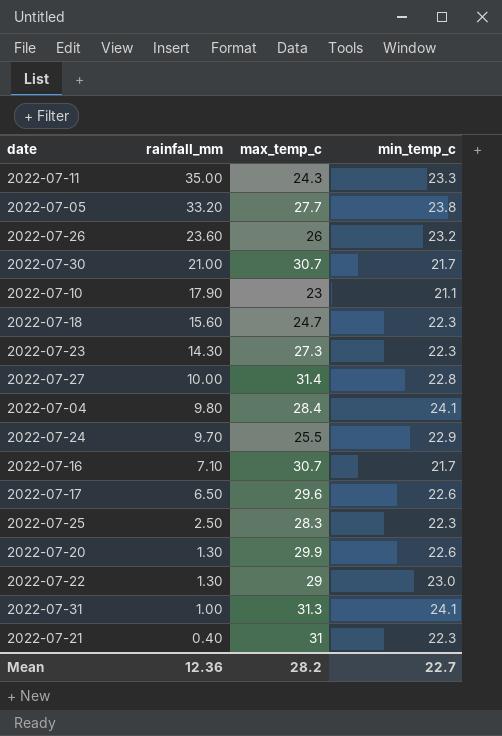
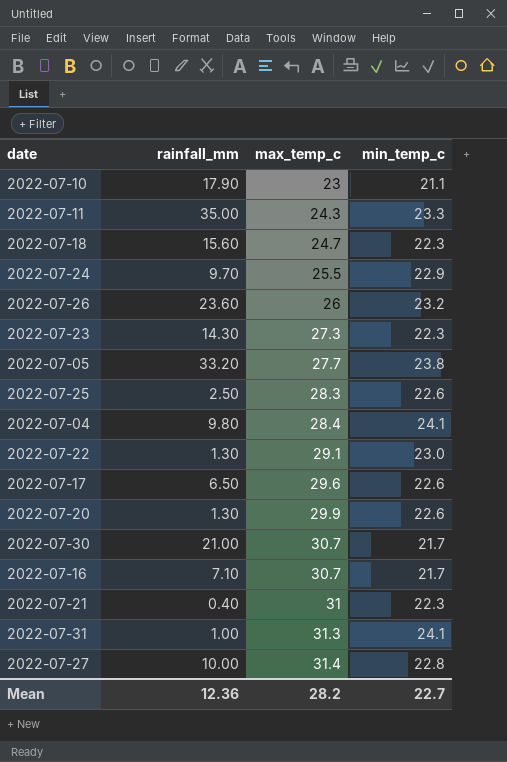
row order: rainfall_mm descending -> max_temp_c ascending
2022-07-25 | min_temp_c: 22.3 -> 22.6
2022-07-22 | max_temp_c: 29 -> 29.1

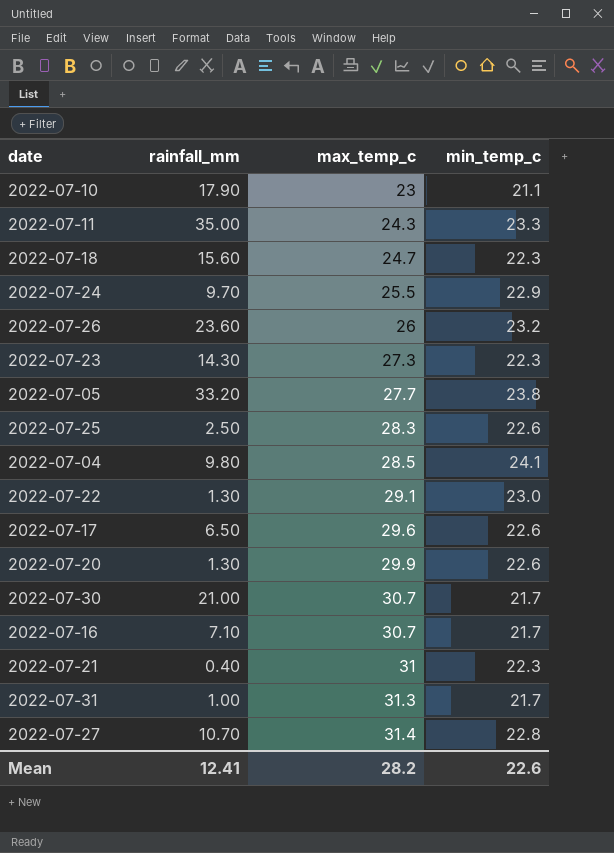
2022-07-04 | max_temp_c: 28.4 -> 28.5
2022-07-31 | min_temp_c: 24.1 -> 21.7
2022-07-27 | rainfall_mm: 10.00 -> 10.70
Mean | rainfall_mm: 12.36 -> 12.41
Mean | min_temp_c: 22.7 -> 22.6

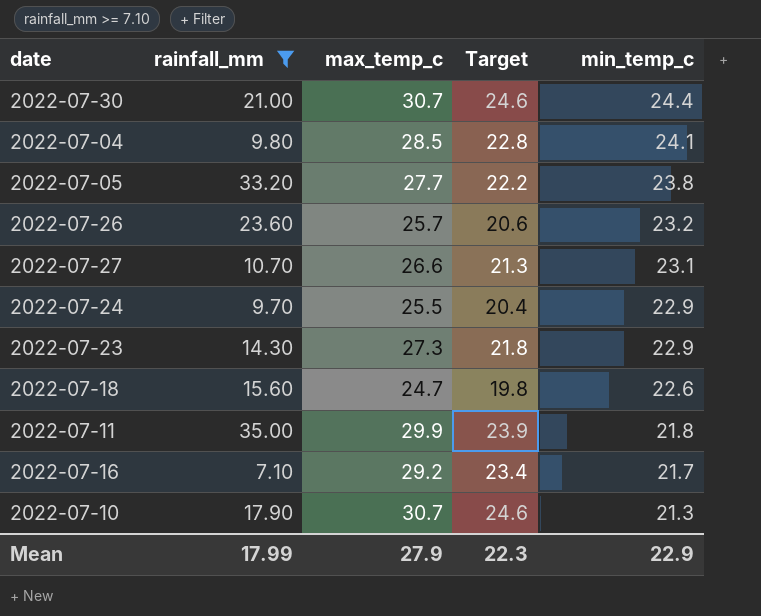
filter: none -> rainfall_mm >= 7.10
row order: max_temp_c ascending -> min_temp_c descending
column Target | formula: none -> [max_temp_c] * 0.8
2022-07-30 | min_temp_c: 21.7 -> 24.4
2022-07-26 | max_temp_c: 26 -> 25.7
2022-07-27 | max_temp_c: 31.4 -> 26.6
2022-07-27 | min_temp_c: 22.8 -> 23.1
2022-07-23 | min_temp_c: 22.3 -> 22.9
2022-07-18 | min_temp_c: 22.3 -> 22.6
2022-07-11 | max_temp_c: 24.3 -> 29.9
2022-07-11 | min_temp_c: 23.3 -> 21.8
2022-07-16 | max_temp_c: 30.7 -> 29.2
2022-07-10 | max_temp_c: 23 -> 30.7
2022-07-10 | min_temp_c: 21.1 -> 21.3
Mean | rainfall_mm: 12.41 -> 17.99
Mean | max_temp_c: 28.2 -> 27.9
Mean | min_temp_c: 22.6 -> 22.9

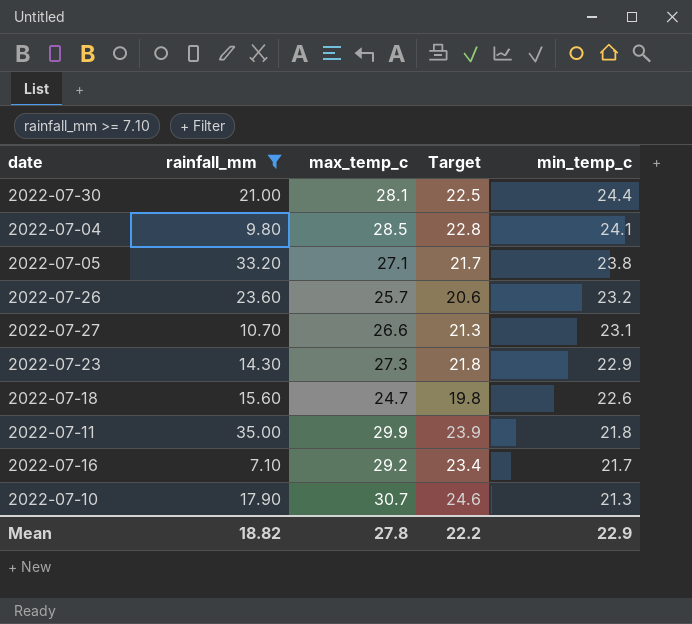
row 2022-07-24: 9.70 | 25.5 | 20.4 | 22.9 -> none
2022-07-30 | max_temp_c: 30.7 -> 28.1
2022-07-30 | Target: 24.6 -> 22.5
2022-07-05 | max_temp_c: 27.7 -> 27.1
2022-07-05 | Target: 22.2 -> 21.7
Mean | rainfall_mm: 17.99 -> 18.82
Mean | max_temp_c: 27.9 -> 27.8
Mean | Target: 22.3 -> 22.2

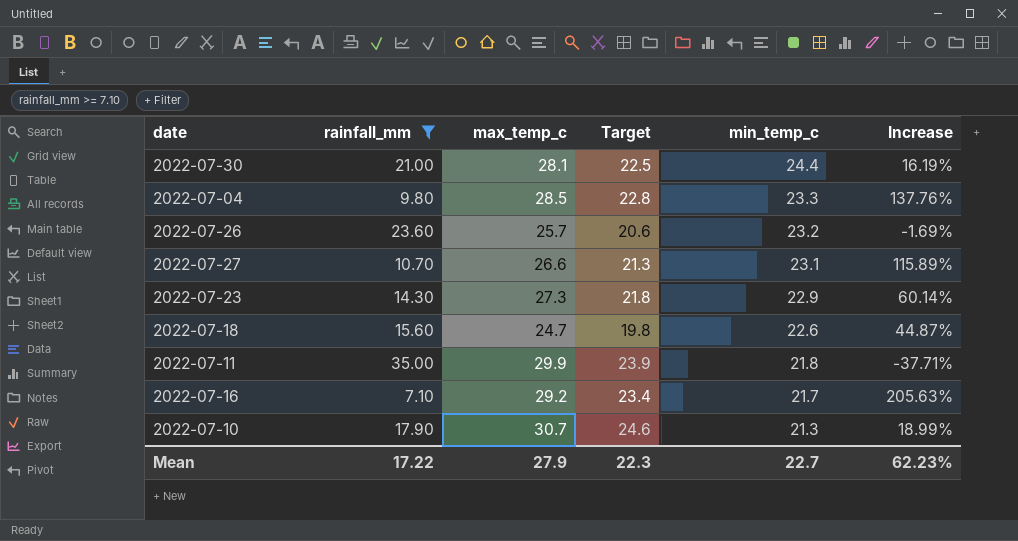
column Increase | formula: none -> ([min_temp_c] - [rainfall_mm]) / [rainfall_mm]
row 2022-07-05: 33.20 | 27.1 | 21.7 | 23.8 -> none
2022-07-04 | min_temp_c: 24.1 -> 23.3
Mean | rainfall_mm: 18.82 -> 17.22
Mean | max_temp_c: 27.8 -> 27.9
Mean | Target: 22.2 -> 22.3
Mean | min_temp_c: 22.9 -> 22.7

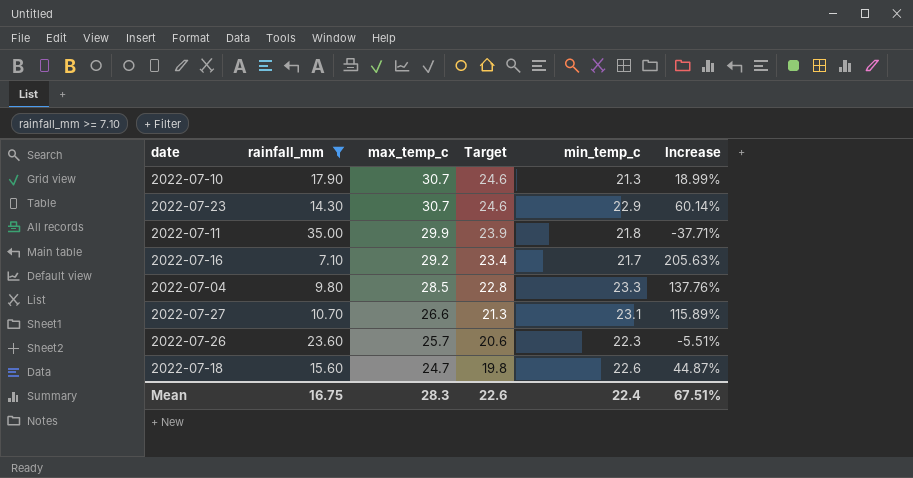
row order: min_temp_c descending -> max_temp_c descending
row 2022-07-30: 21.00 | 28.1 | 22.5 | 24.4 | 16.19% -> none
2022-07-23 | max_temp_c: 27.3 -> 30.7
2022-07-23 | Target: 21.8 -> 24.6
2022-07-26 | min_temp_c: 23.2 -> 22.3
2022-07-26 | Increase: -1.69% -> -5.51%
Mean | rainfall_mm: 17.22 -> 16.75
Mean | max_temp_c: 27.9 -> 28.3
Mean | Target: 22.3 -> 22.6
Mean | min_temp_c: 22.7 -> 22.4
Mean | Increase: 62.23% -> 67.51%

